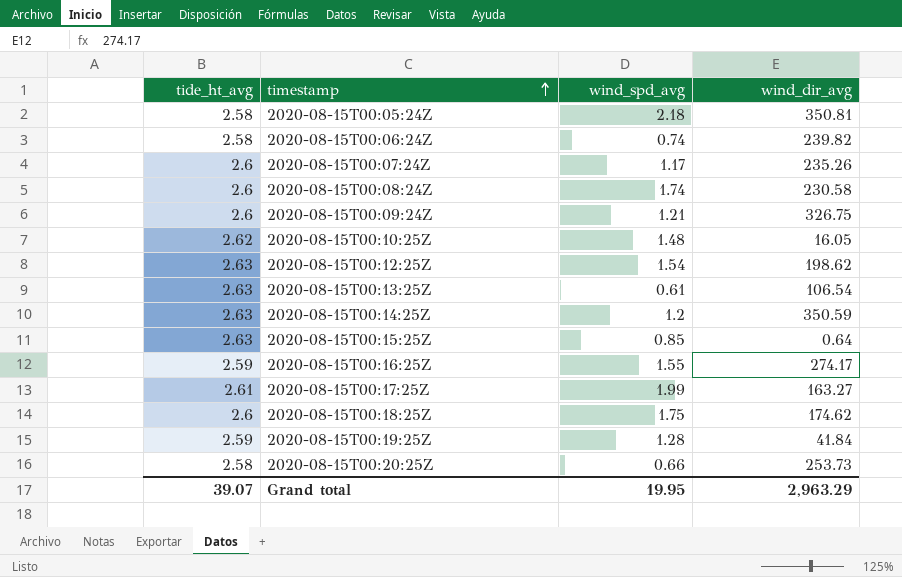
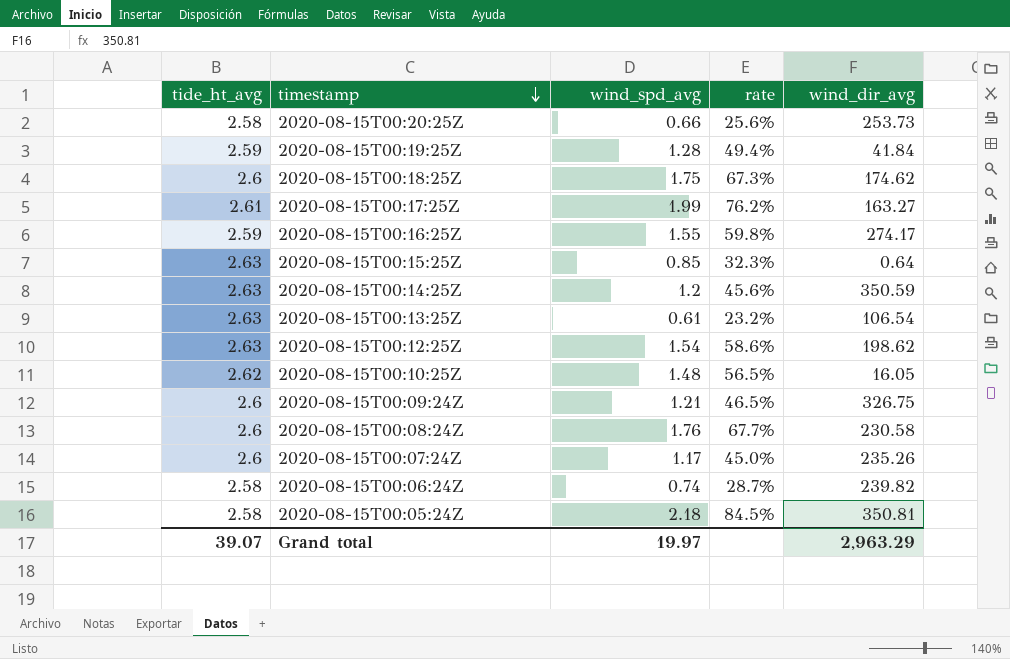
row order: timestamp ascending -> timestamp descending
column rate | formula: none -> [wind_spd_avg] / [tide_ht_avg]
2020-08-15T00:08:24Z | wind_spd_avg: 1.74 -> 1.76
Grand total | wind_spd_avg: 19.95 -> 19.97

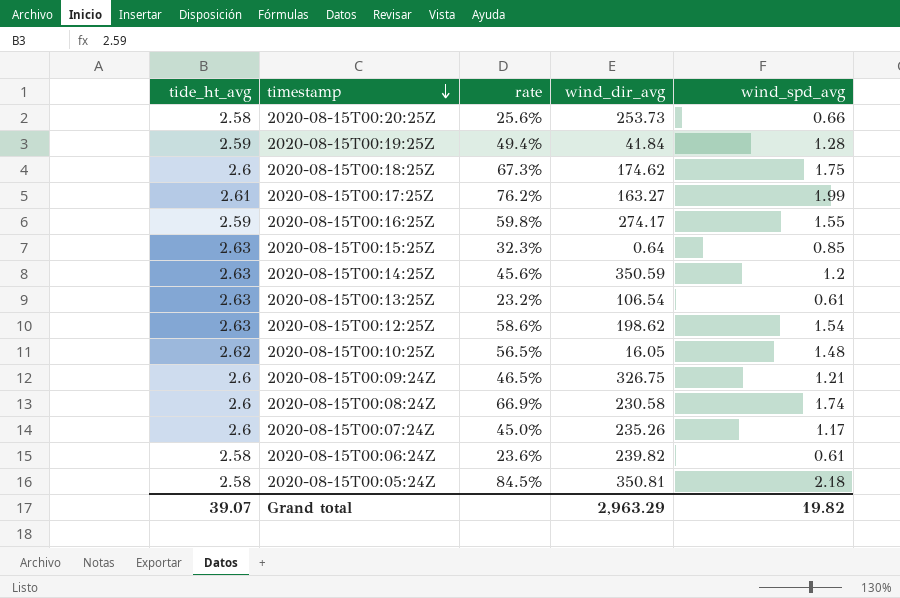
column wind_spd_avg | position: 3 -> 5
2020-08-15T00:08:24Z | rate: 67.7% -> 66.9%
2020-08-15T00:08:24Z | wind_spd_avg: 1.76 -> 1.74
2020-08-15T00:06:24Z | rate: 28.7% -> 23.6%
2020-08-15T00:06:24Z | wind_spd_avg: 0.74 -> 0.61
Grand total | wind_spd_avg: 19.97 -> 19.82

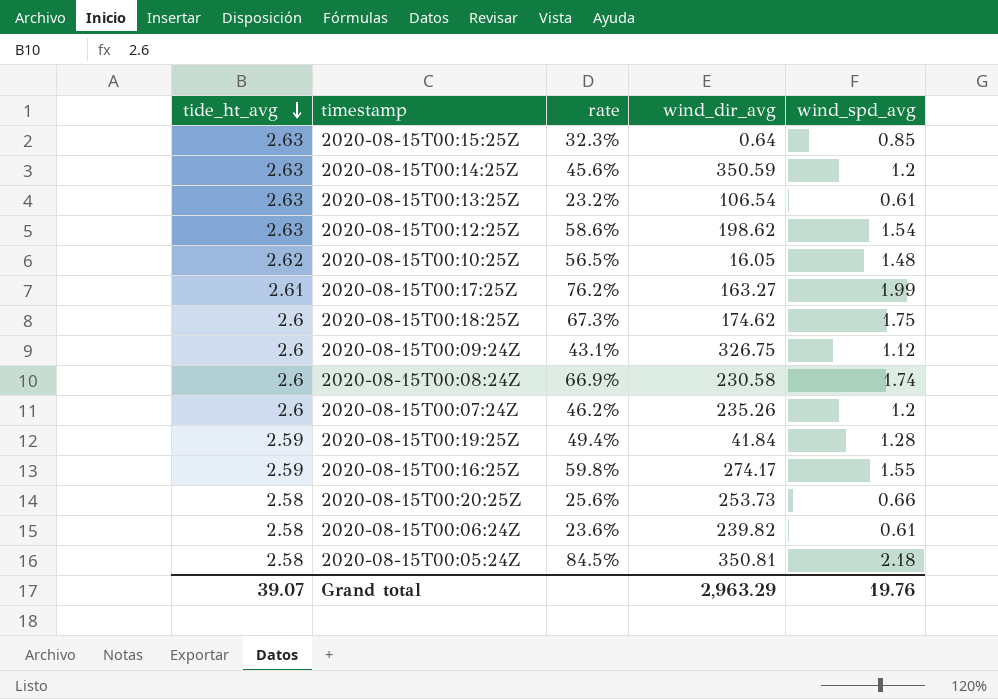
row order: timestamp descending -> tide_ht_avg descending
2020-08-15T00:09:24Z | rate: 46.5% -> 43.1%
2020-08-15T00:09:24Z | wind_spd_avg: 1.21 -> 1.12
2020-08-15T00:07:24Z | rate: 45.0% -> 46.2%
2020-08-15T00:07:24Z | wind_spd_avg: 1.17 -> 1.2
Grand total | wind_spd_avg: 19.82 -> 19.76

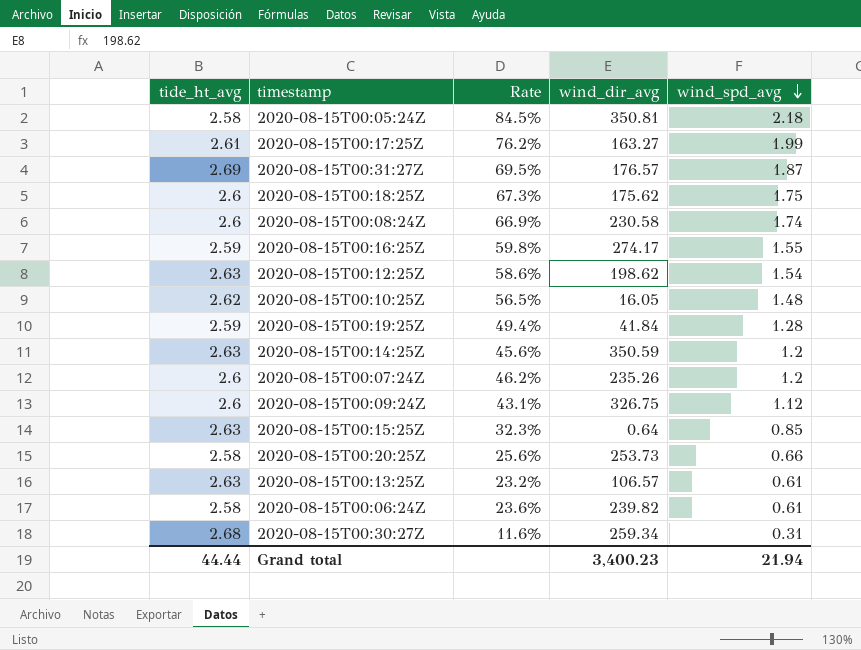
row order: tide_ht_avg descending -> wind_spd_avg descending
column name: rate -> Rate
row 2020-08-15T00:31:27Z: none -> 2.69 | 69.5% | 176.57 | 1.87
2020-08-15T00:18:25Z | wind_dir_avg: 174.62 -> 175.62
2020-08-15T00:13:25Z | wind_dir_avg: 106.54 -> 106.57
row 2020-08-15T00:30:27Z: none -> 2.68 | 11.6% | 259.34 | 0.31
Grand total | tide_ht_avg: 39.07 -> 44.44
Grand total | wind_dir_avg: 2,963.29 -> 3,400.23
Grand total | wind_spd_avg: 19.76 -> 21.94

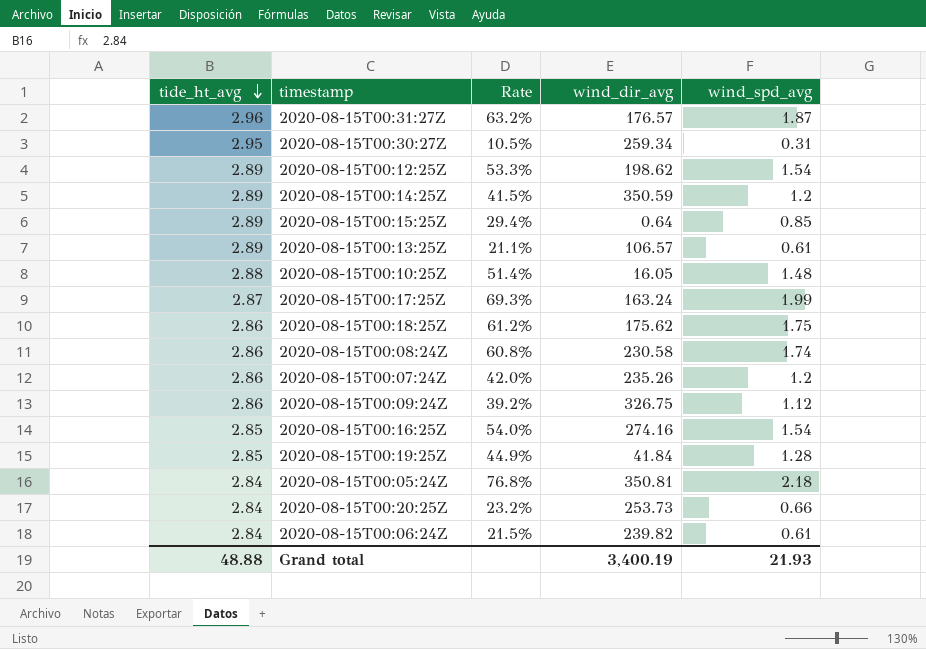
row order: wind_spd_avg descending -> tide_ht_avg descending
2020-08-15T00:31:27Z | tide_ht_avg: 2.69 -> 2.96
2020-08-15T00:31:27Z | Rate: 69.5% -> 63.2%
2020-08-15T00:30:27Z | tide_ht_avg: 2.68 -> 2.95
2020-08-15T00:30:27Z | Rate: 11.6% -> 10.5%
2020-08-15T00:12:25Z | tide_ht_avg: 2.63 -> 2.89
2020-08-15T00:12:25Z | Rate: 58.6% -> 53.3%
2020-08-15T00:14:25Z | tide_ht_avg: 2.63 -> 2.89
2020-08-15T00:14:25Z | Rate: 45.6% -> 41.5%
2020-08-15T00:15:25Z | tide_ht_avg: 2.63 -> 2.89
2020-08-15T00:15:25Z | Rate: 32.3% -> 29.4%
2020-08-15T00:13:25Z | tide_ht_avg: 2.63 -> 2.89
2020-08-15T00:13:25Z | Rate: 23.2% -> 21.1%
2020-08-15T00:10:25Z | tide_ht_avg: 2.62 -> 2.88
2020-08-15T00:10:25Z | Rate: 56.5% -> 51.4%
2020-08-15T00:17:25Z | tide_ht_avg: 2.61 -> 2.87
2020-08-15T00:17:25Z | Rate: 76.2% -> 69.3%
2020-08-15T00:17:25Z | wind_dir_avg: 163.27 -> 163.24
2020-08-15T00:18:25Z | tide_ht_avg: 2.6 -> 2.86
2020-08-15T00:18:25Z | Rate: 67.3% -> 61.2%
2020-08-15T00:08:24Z | tide_ht_avg: 2.6 -> 2.86
2020-08-15T00:08:24Z | Rate: 66.9% -> 60.8%
2020-08-15T00:07:24Z | tide_ht_avg: 2.6 -> 2.86
2020-08-15T00:07:24Z | Rate: 46.2% -> 42.0%
2020-08-15T00:09:24Z | tide_ht_avg: 2.6 -> 2.86
2020-08-15T00:09:24Z | Rate: 43.1% -> 39.2%
2020-08-15T00:16:25Z | tide_ht_avg: 2.59 -> 2.85
2020-08-15T00:16:25Z | Rate: 59.8% -> 54.0%
2020-08-15T00:16:25Z | wind_dir_avg: 274.17 -> 274.16
2020-08-15T00:16:25Z | wind_spd_avg: 1.55 -> 1.54
2020-08-15T00:19:25Z | tide_ht_avg: 2.59 -> 2.85
2020-08-15T00:19:25Z | Rate: 49.4% -> 44.9%
2020-08-15T00:05:24Z | tide_ht_avg: 2.58 -> 2.84
2020-08-15T00:05:24Z | Rate: 84.5% -> 76.8%
2020-08-15T00:20:25Z | tide_ht_avg: 2.58 -> 2.84
2020-08-15T00:20:25Z | Rate: 25.6% -> 23.2%
2020-08-15T00:06:24Z | tide_ht_avg: 2.58 -> 2.84
2020-08-15T00:06:24Z | Rate: 23.6% -> 21.5%
Grand total | tide_ht_avg: 44.44 -> 48.88
Grand total | wind_dir_avg: 3,400.23 -> 3,400.19
Grand total | wind_spd_avg: 21.94 -> 21.93

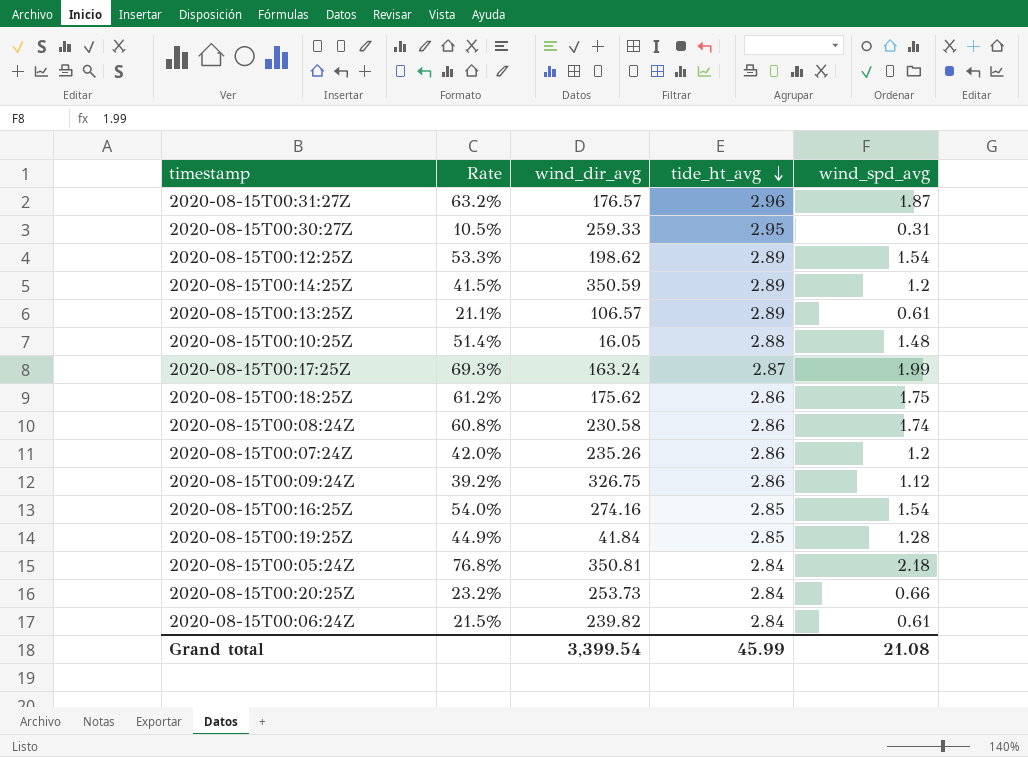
column tide_ht_avg | position: 1 -> 4
row 2020-08-15T00:15:25Z: 2.89 | 29.4% | 0.64 | 0.85 -> none
2020-08-15T00:30:27Z | wind_dir_avg: 259.34 -> 259.33
Grand total | wind_dir_avg: 3,400.19 -> 3,399.54
Grand total | tide_ht_avg: 48.88 -> 45.99
Grand total | wind_spd_avg: 21.93 -> 21.08

